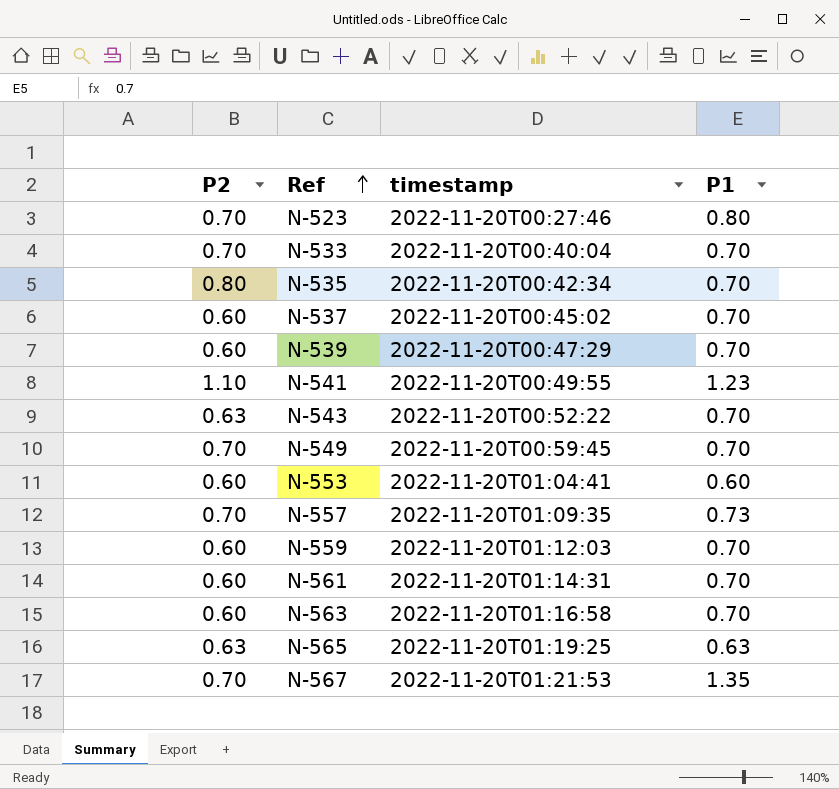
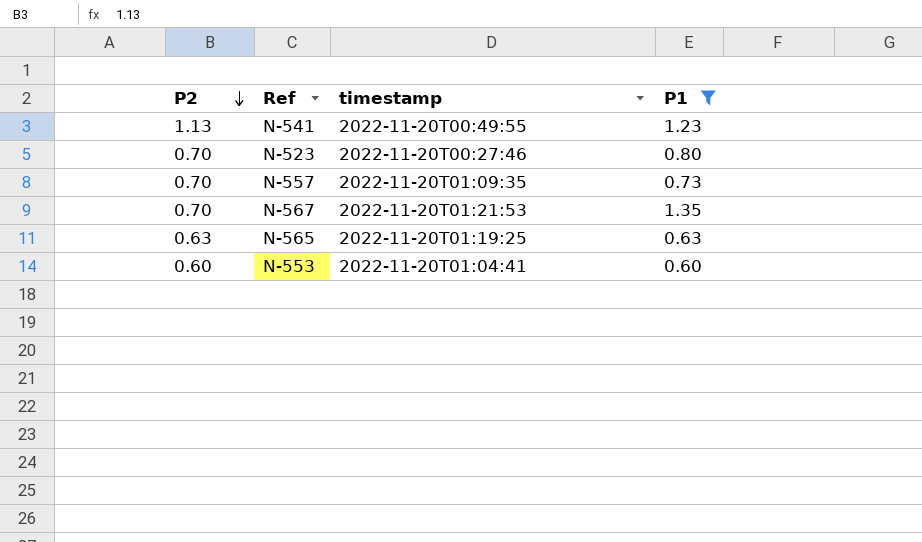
filter: none -> P1 != 0.70
row order: Ref ascending -> P2 descending
N-541 | P2: 1.10 -> 1.13

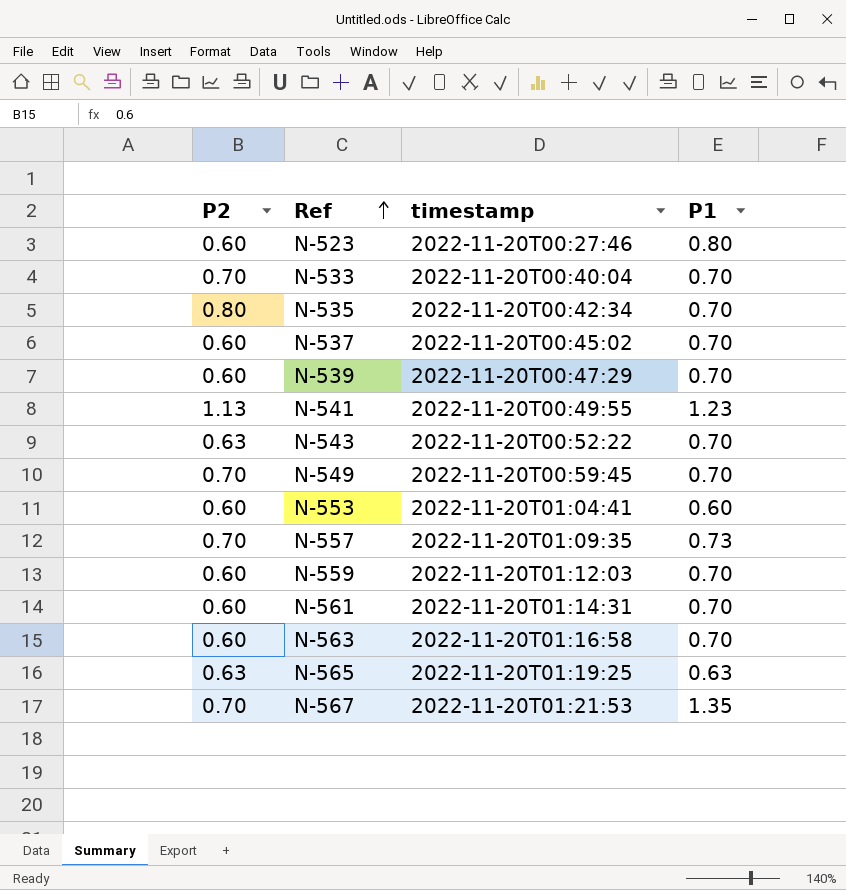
filter: P1 != 0.70 -> none
row order: P2 descending -> Ref ascending
N-523 | P2: 0.70 -> 0.60

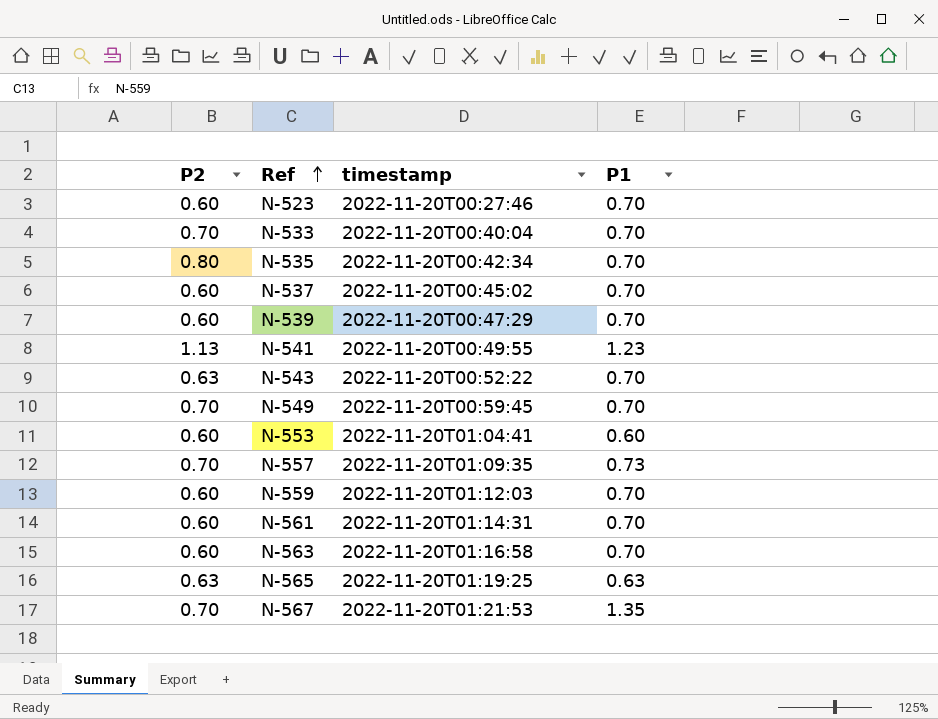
N-523 | P1: 0.80 -> 0.70

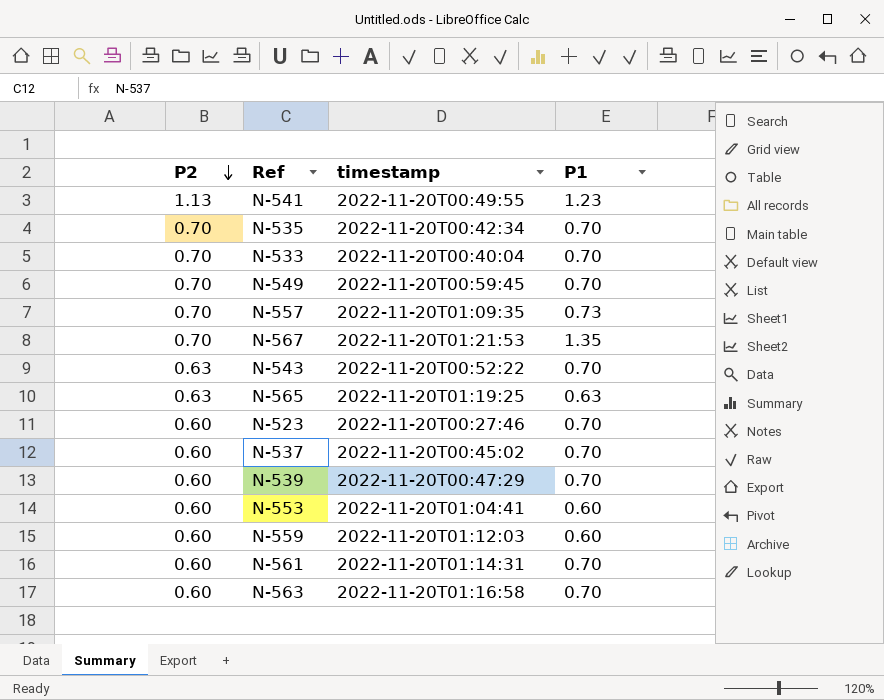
row order: Ref ascending -> P2 descending
N-535 | P2: 0.80 -> 0.70
N-559 | P1: 0.70 -> 0.60

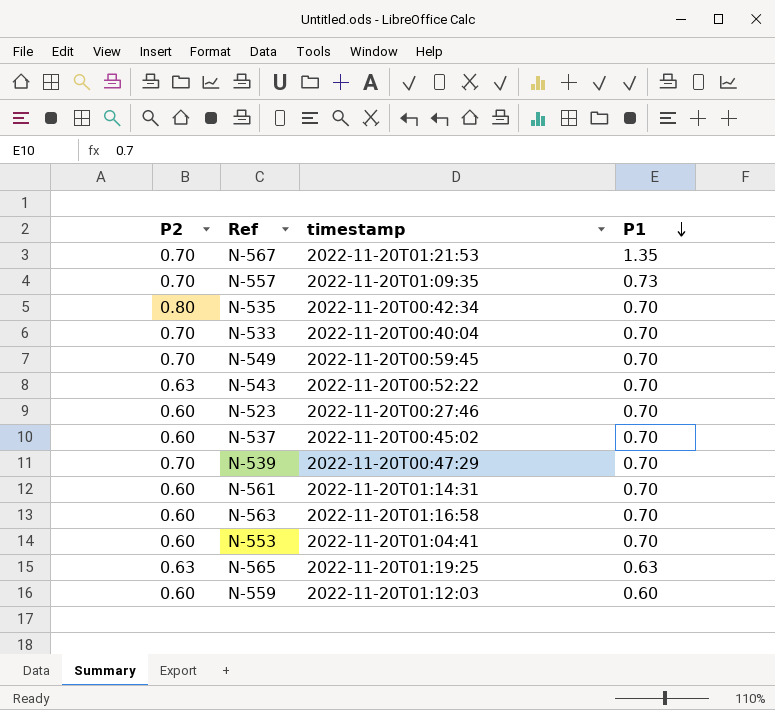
row order: P2 descending -> P1 descending
row N-541: 1.13 | 2022-11-20T00:49:55 | 1.23 -> none
N-535 | P2: 0.70 -> 0.80
N-539 | P2: 0.60 -> 0.70
N-553 | P1: 0.60 -> 0.70

